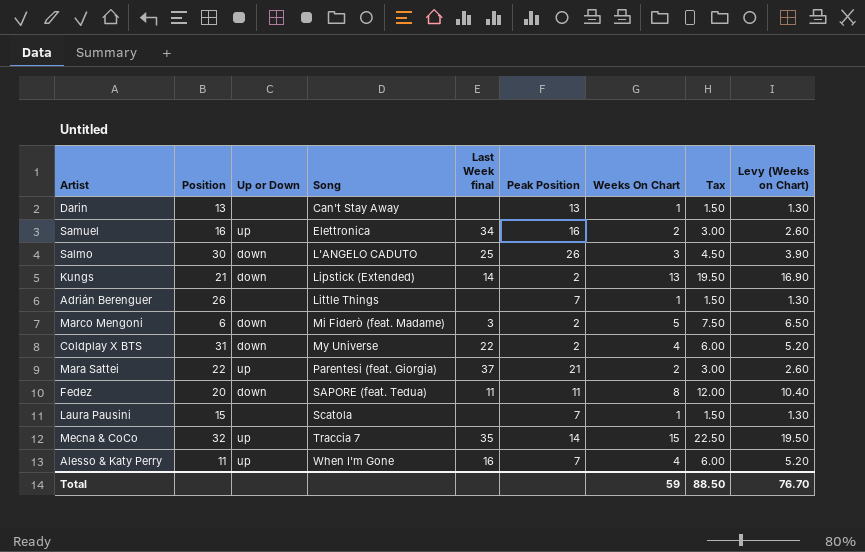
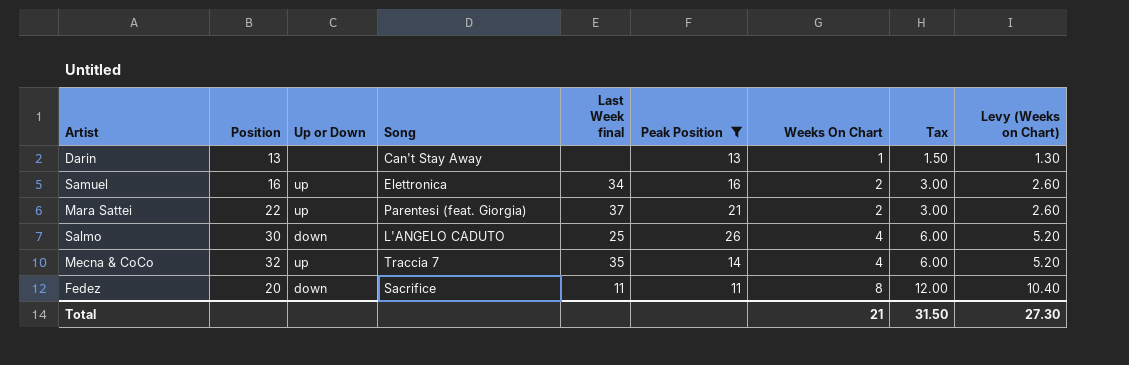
filter: none -> Peak Position >= 11
row order: Song ascending -> Weeks On Chart ascending
Salmo | Weeks On Chart: 3 -> 4
Salmo | Tax: 4.50 -> 6.00
Salmo | Levy (Weeks on Chart): 3.90 -> 5.20
Mecna & CoCo | Weeks On Chart: 15 -> 4
Mecna & CoCo | Tax: 22.50 -> 6.00
Mecna & CoCo | Levy (Weeks on Chart): 19.50 -> 5.20
Fedez | Song: SAPORE (feat. Tedua) -> Sacrifice
Total | Weeks On Chart: 59 -> 21
Total | Tax: 88.50 -> 31.50
Total | Levy (Weeks on Chart): 76.70 -> 27.30

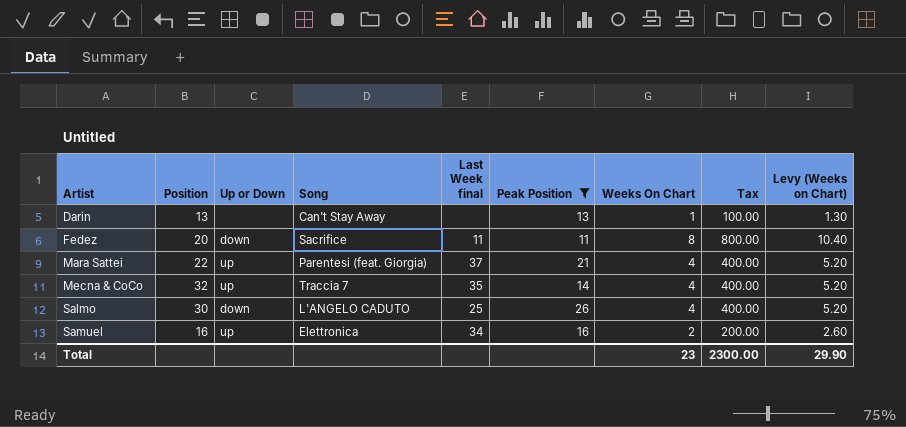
row order: Weeks On Chart ascending -> Artist ascending
column Tax | formula: [Weeks On Chart] * 1.5 -> [Weeks On Chart] * 100
Mara Sattei | Weeks On Chart: 2 -> 4
Mara Sattei | Levy (Weeks on Chart): 2.60 -> 5.20
Total | Weeks On Chart: 21 -> 23
Total | Tax: 31.50 -> 2300.00
Total | Levy (Weeks on Chart): 27.30 -> 29.90

